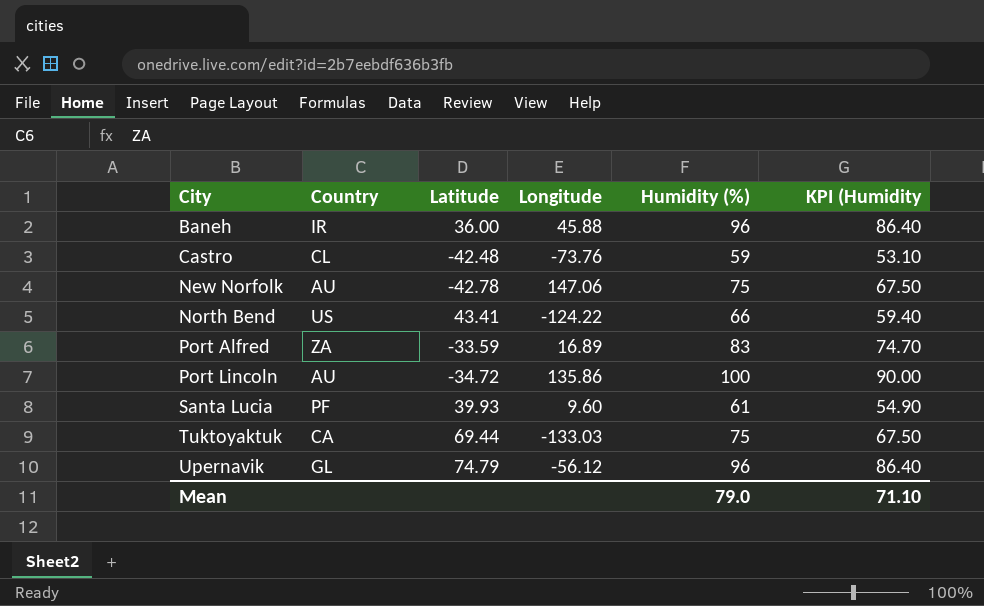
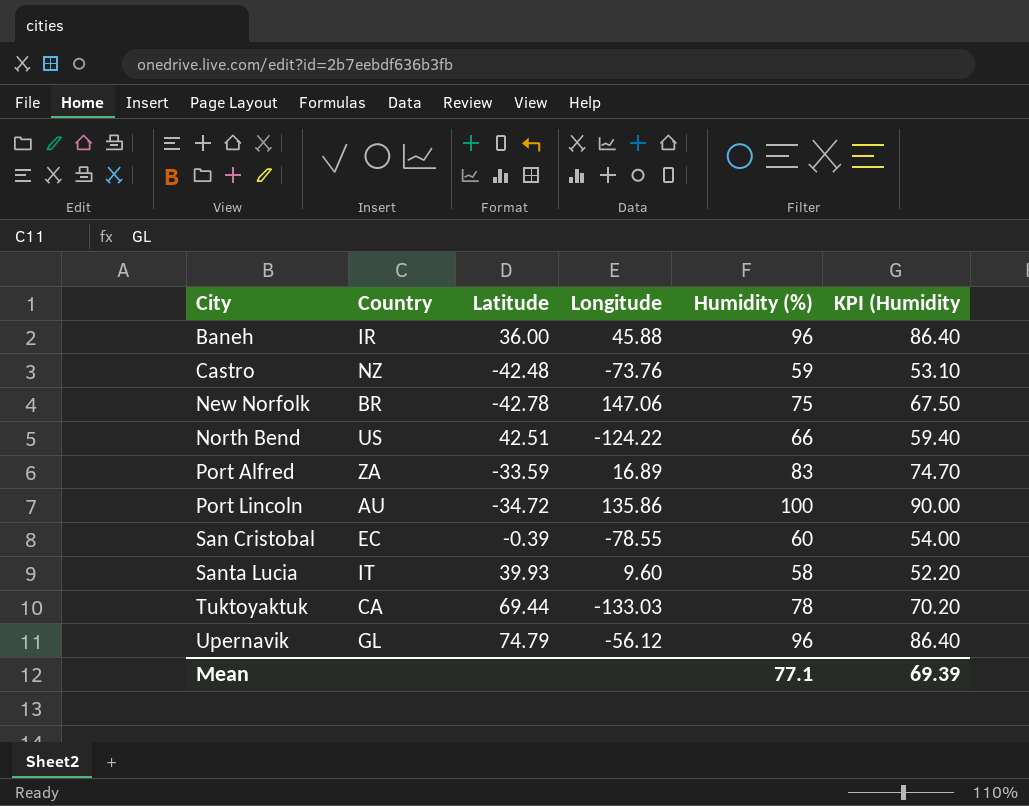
Castro | Country: CL -> NZ
New Norfolk | Country: AU -> BR
North Bend | Latitude: 43.41 -> 42.51
row San Cristobal: none -> EC | -0.39 | -78.55 | 60 | 54.00
Santa Lucia | Country: PF -> IT
Santa Lucia | Humidity (%): 61 -> 58
Santa Lucia | KPI (Humidity: 54.90 -> 52.20
Tuktoyaktuk | Humidity (%): 75 -> 78
Tuktoyaktuk | KPI (Humidity: 67.50 -> 70.20
Mean | Humidity (%): 79.0 -> 77.1
Mean | KPI (Humidity: 71.10 -> 69.39

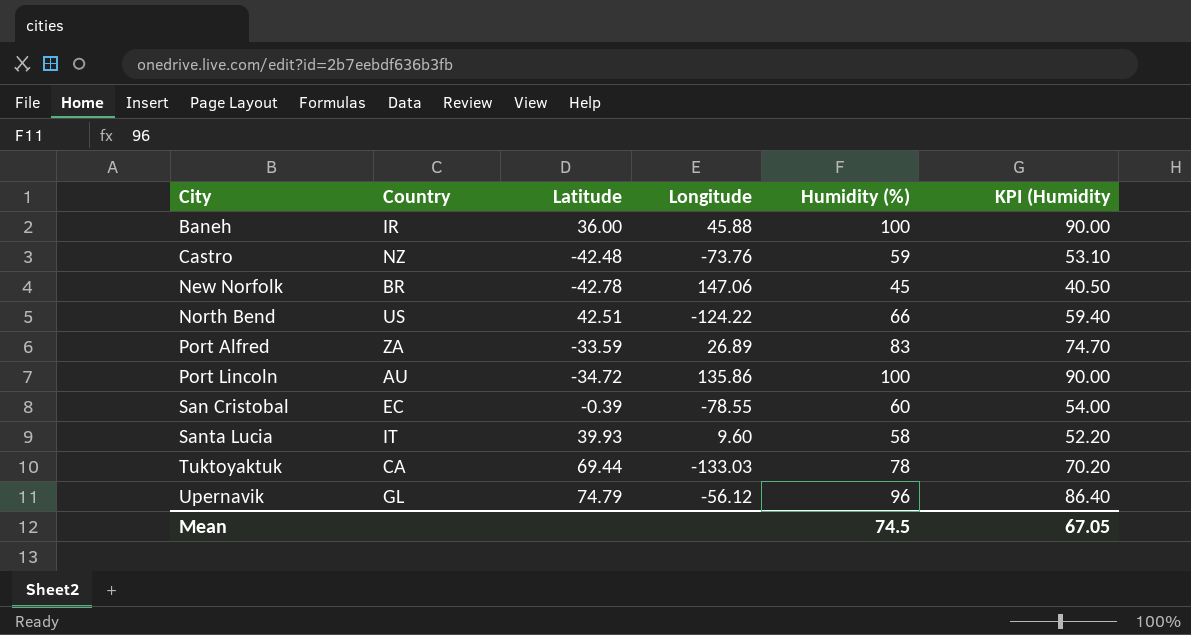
Baneh | Humidity (%): 96 -> 100
Baneh | KPI (Humidity: 86.40 -> 90.00
New Norfolk | Humidity (%): 75 -> 45
New Norfolk | KPI (Humidity: 67.50 -> 40.50
Port Alfred | Longitude: 16.89 -> 26.89
Mean | Humidity (%): 77.1 -> 74.5
Mean | KPI (Humidity: 69.39 -> 67.05

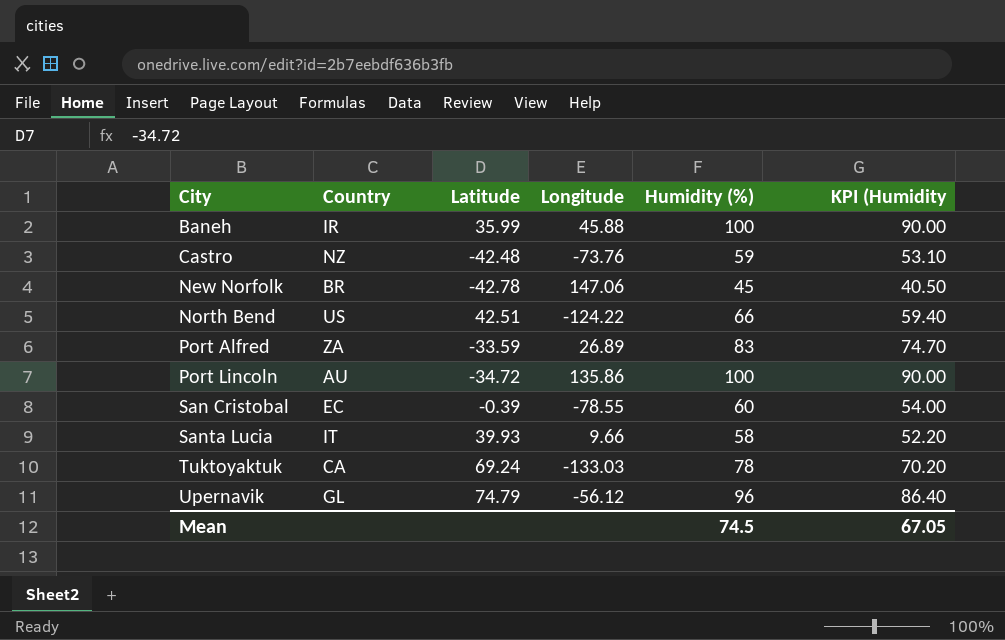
Baneh | Latitude: 36.00 -> 35.99
Santa Lucia | Longitude: 9.60 -> 9.66
Tuktoyaktuk | Latitude: 69.44 -> 69.24

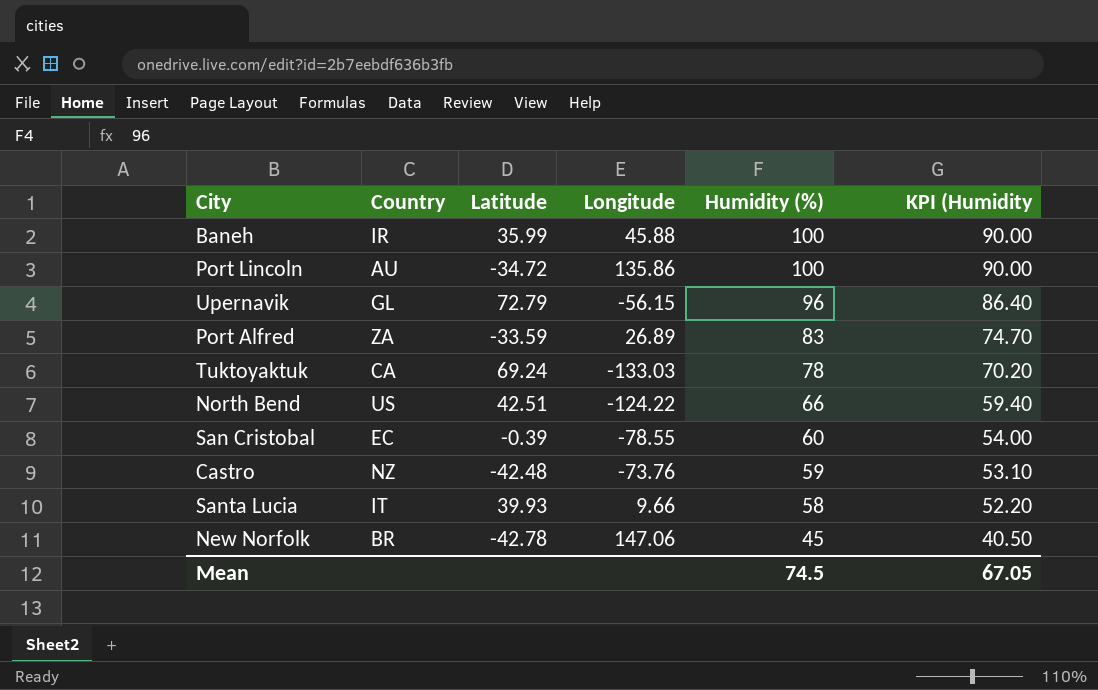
row order: City ascending -> Humidity (%) descending
Upernavik | Latitude: 74.79 -> 72.79
Upernavik | Longitude: -56.12 -> -56.15

